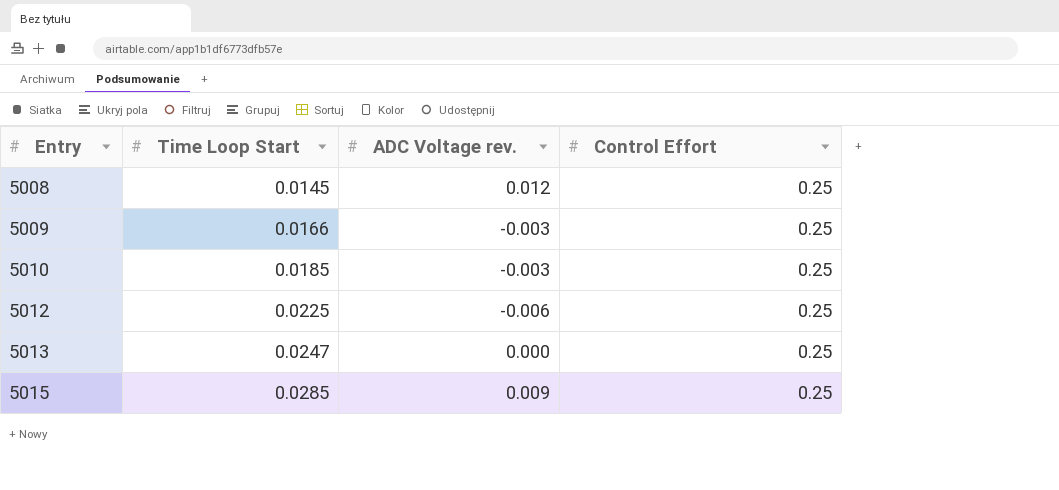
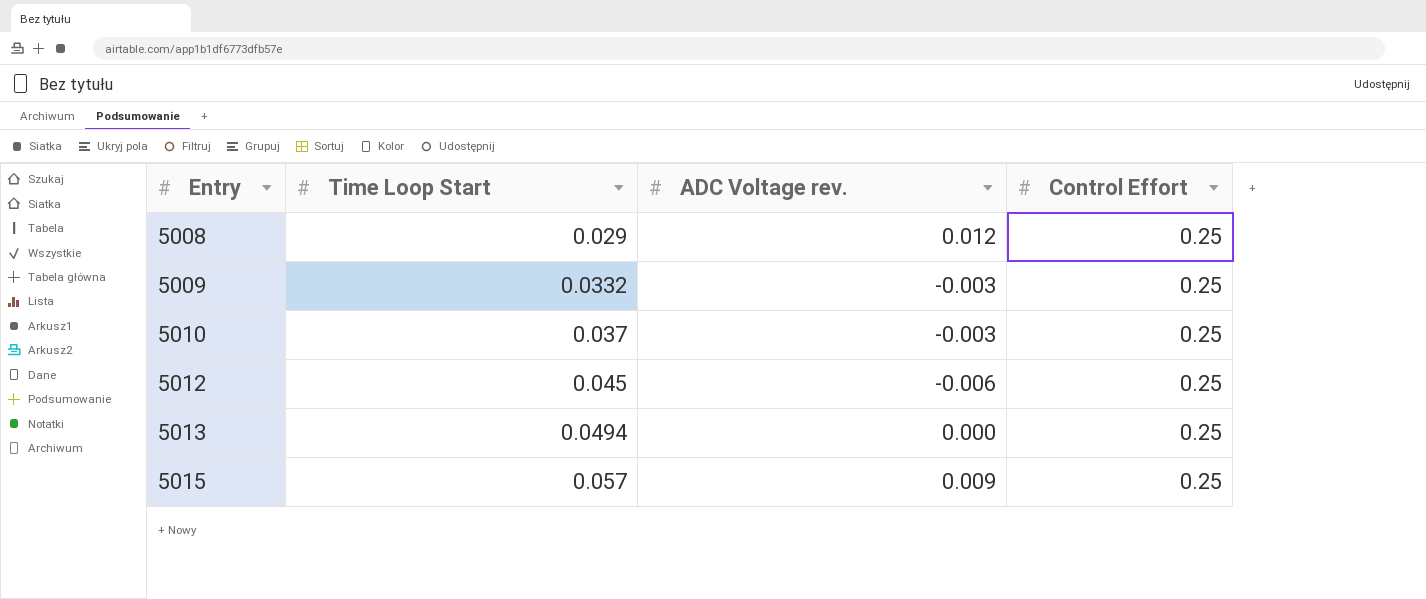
5008 | Time Loop Start: 0.0145 -> 0.029
5009 | Time Loop Start: 0.0166 -> 0.0332
5010 | Time Loop Start: 0.0185 -> 0.037
5012 | Time Loop Start: 0.0225 -> 0.045
5013 | Time Loop Start: 0.0247 -> 0.0494
5015 | Time Loop Start: 0.0285 -> 0.057

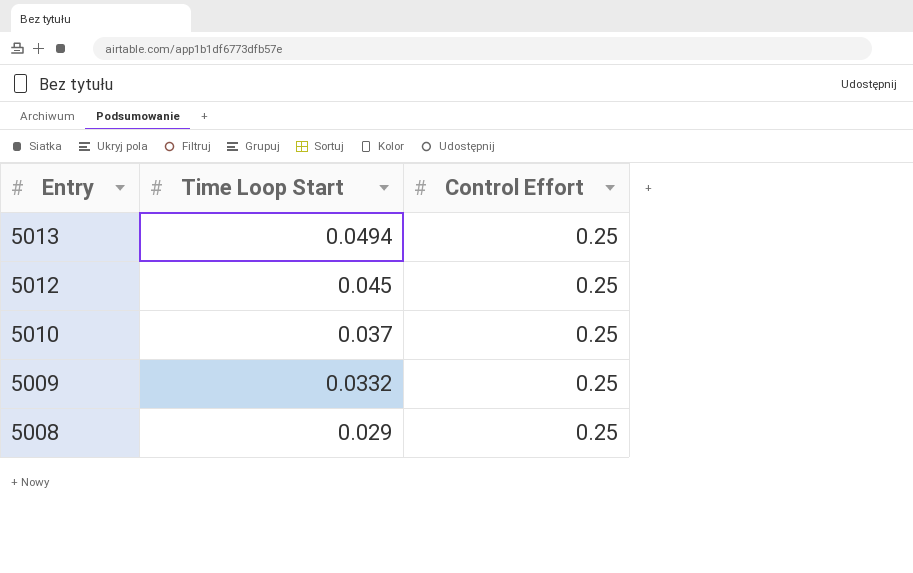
row order: Entry ascending -> Entry descending
column ADC Voltage rev. | position: 3 -> none
row 5015: 0.057 | 0.009 | 0.25 -> none

